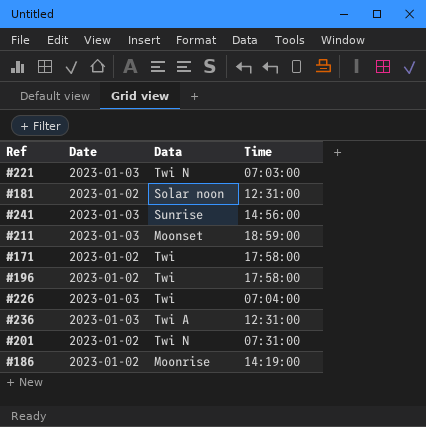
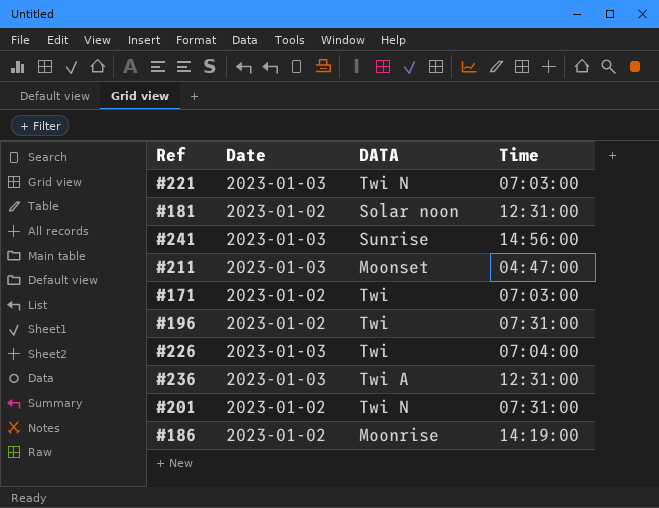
column name: Data -> DATA
#211 | Time: 18:59:00 -> 04:47:00
#171 | Time: 17:58:00 -> 07:03:00
#196 | Time: 17:58:00 -> 07:31:00

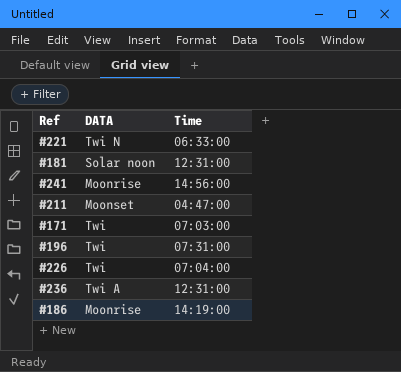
column Date | position: 2 -> none
row #201: 2023-01-02 | Twi N | 07:31:00 -> none
#221 | Time: 07:03:00 -> 06:33:00
#241 | DATA: Sunrise -> Moonrise

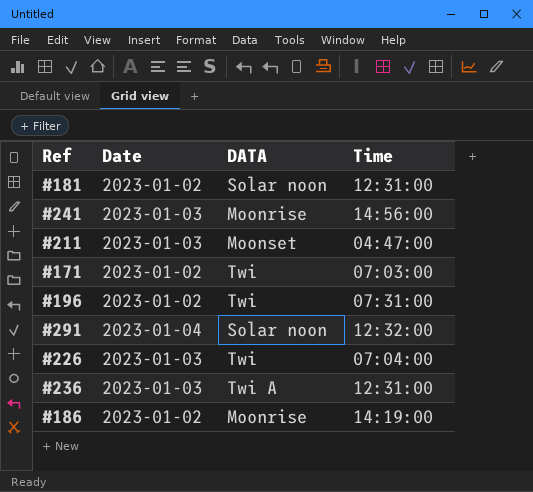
column Date | position: none -> 2
row #221: Twi N | 06:33:00 -> none
row #291: none -> 2023-01-04 | Solar noon | 12:32:00

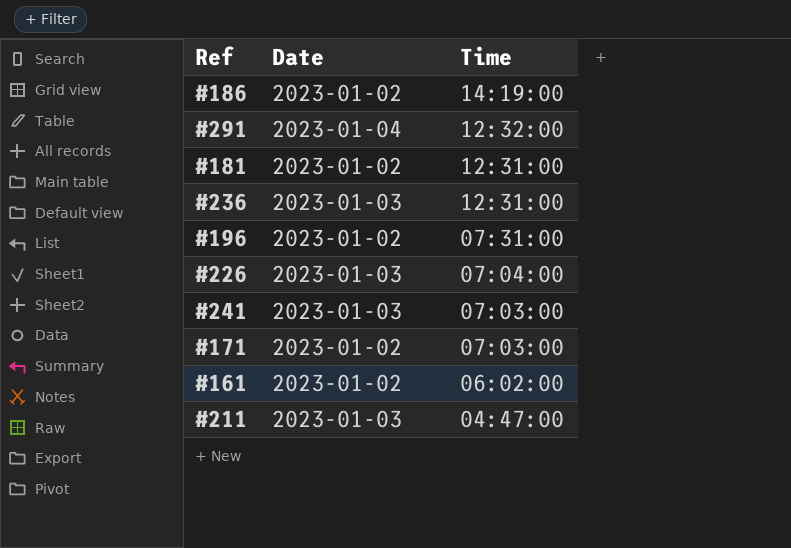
row order: none -> Time descending
column DATA | position: 3 -> none
#241 | Time: 14:56:00 -> 07:03:00
row #161: none -> 2023-01-02 | 06:02:00

